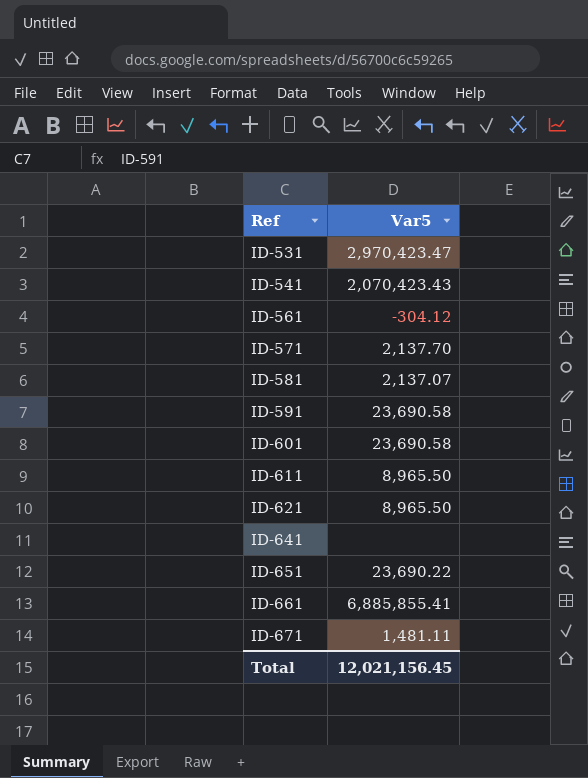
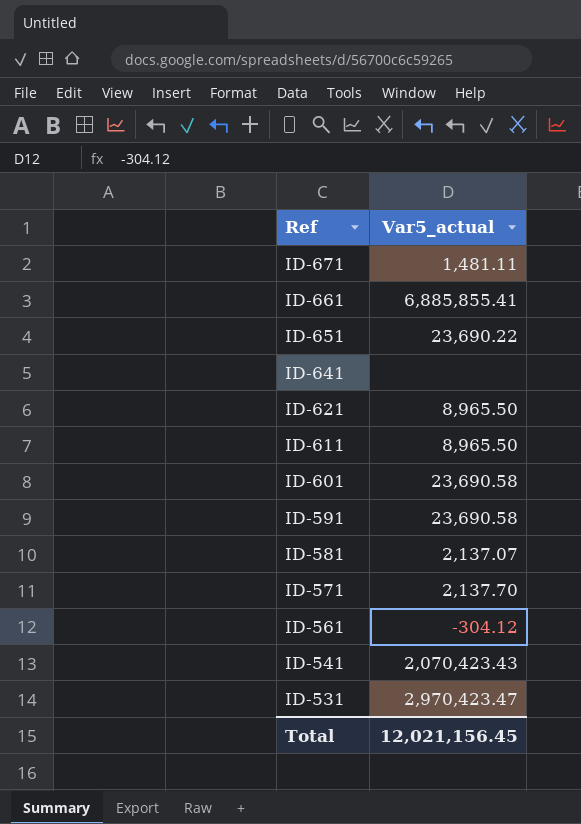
row order: Ref ascending -> Ref descending
column name: Var5 -> Var5_actual

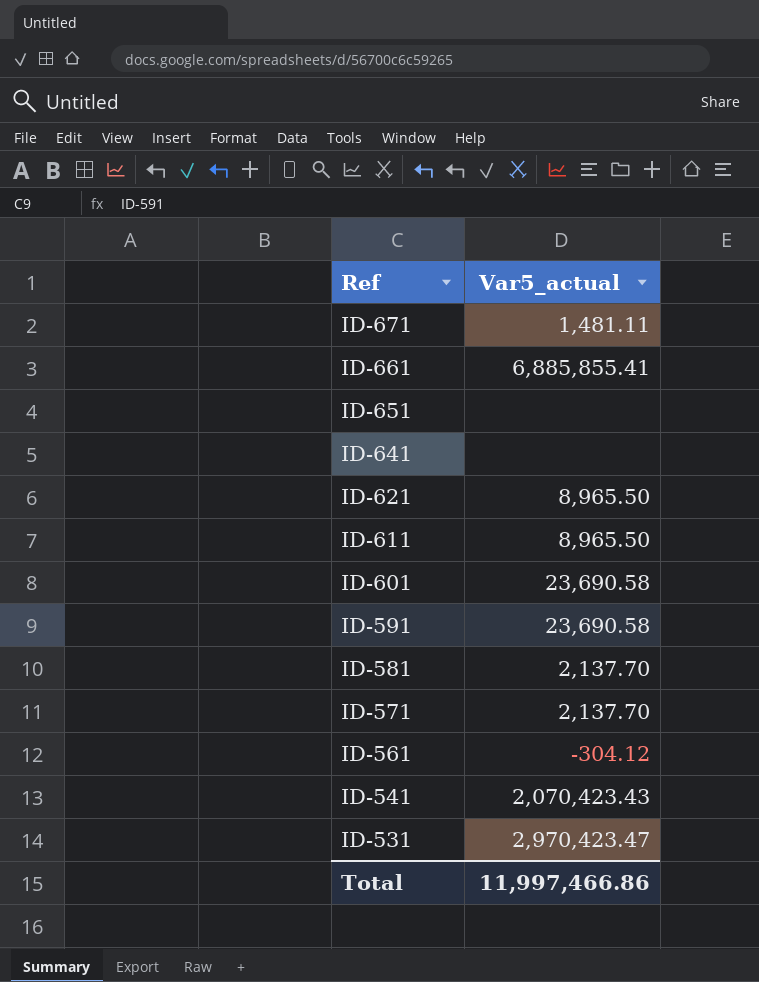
ID-651 | Var5_actual: 23,690.22 -> none
ID-581 | Var5_actual: 2,137.07 -> 2,137.70
Total | Var5_actual: 12,021,156.45 -> 11,997,466.86

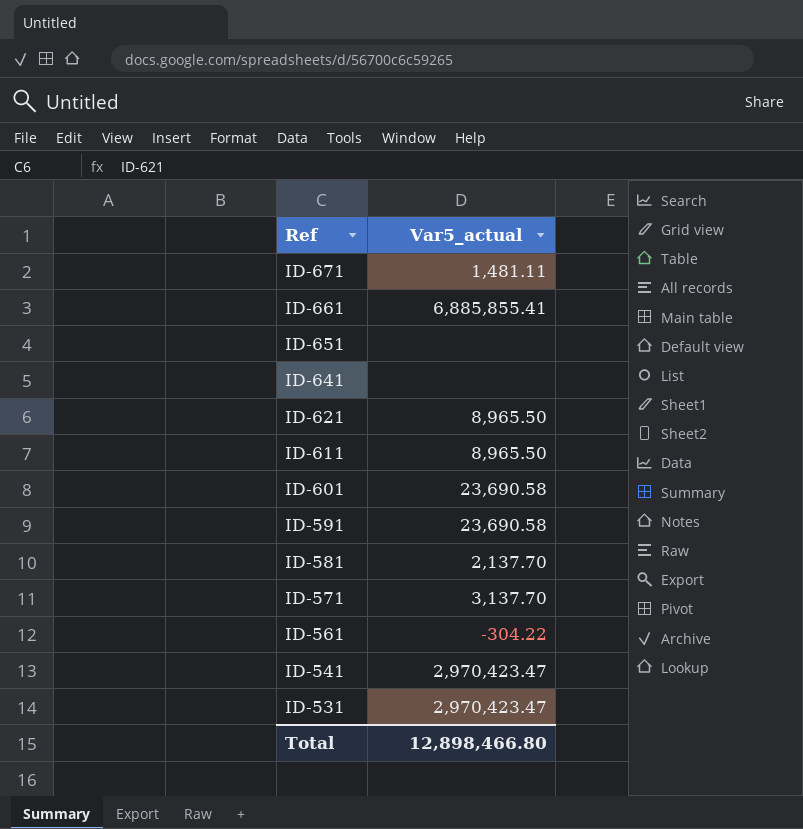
ID-571 | Var5_actual: 2,137.70 -> 3,137.70
ID-561 | Var5_actual: -304.12 -> -304.22
ID-541 | Var5_actual: 2,070,423.43 -> 2,970,423.47
Total | Var5_actual: 11,997,466.86 -> 12,898,466.80

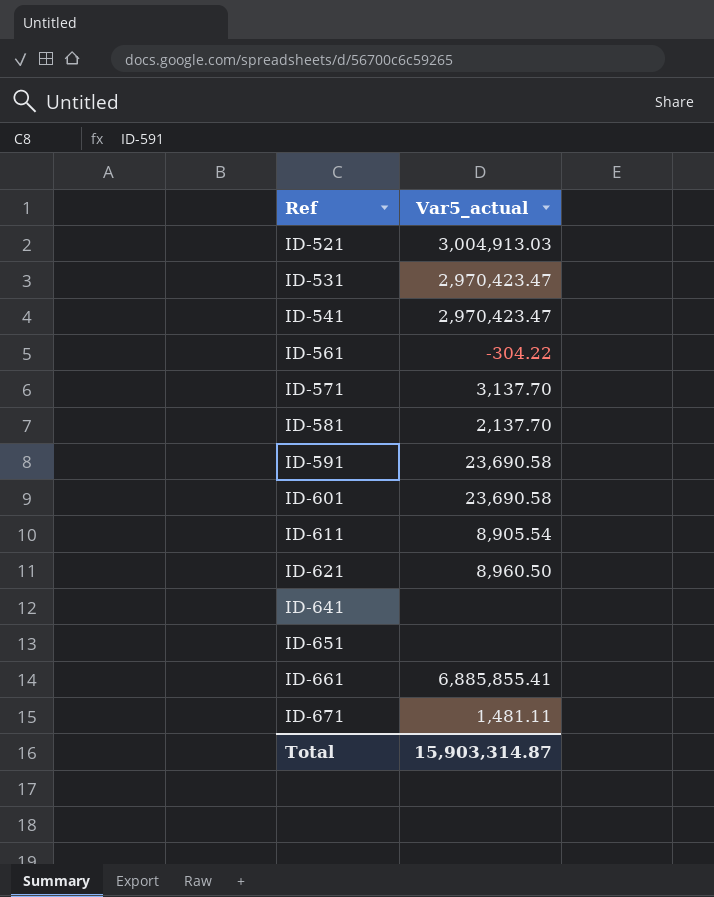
row order: Ref descending -> Ref ascending
row ID-521: none -> 3,004,913.03
ID-611 | Var5_actual: 8,965.50 -> 8,905.54
ID-621 | Var5_actual: 8,965.50 -> 8,960.50
Total | Var5_actual: 12,898,466.80 -> 15,903,314.87

